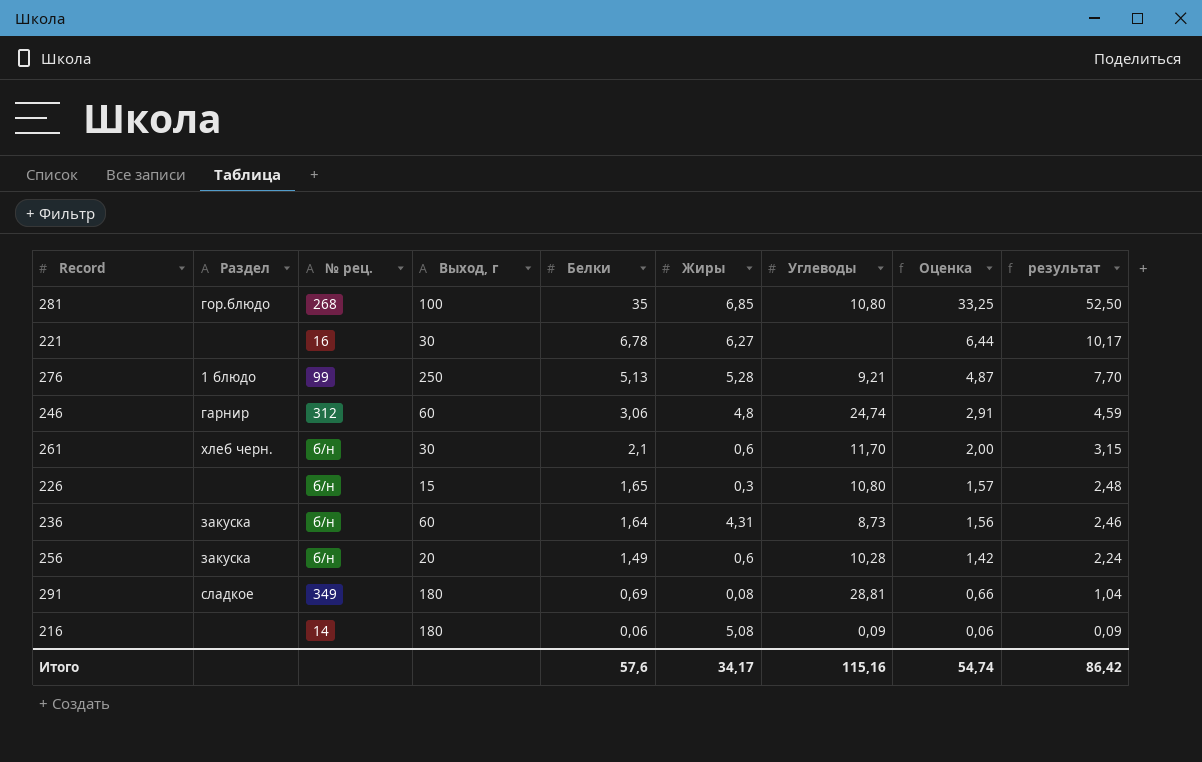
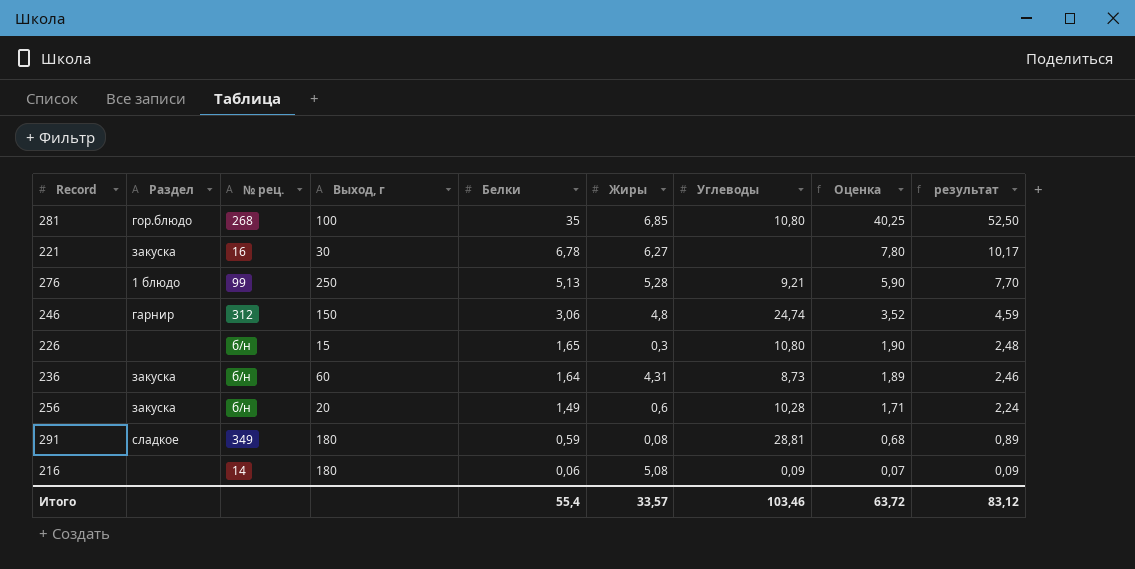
column Оценка | formula: [Белки] * 0,95 -> [Белки] * 1,15
row 261: хлеб черн. | б/н | 30 | 2,1 | 0,6 | 11,70 | 2,00 | 3,15 -> none
221 | Раздел: none -> закуска
246 | Выход, г: 60 -> 150
291 | Белки: 0,69 -> 0,59
291 | результат: 1,04 -> 0,89
Итого | Белки: 57,6 -> 55,4
Итого | Жиры: 34,17 -> 33,57
Итого | Углеводы: 115,16 -> 103,46
Итого | Оценка: 54,74 -> 63,72
Итого | результат: 86,42 -> 83,12

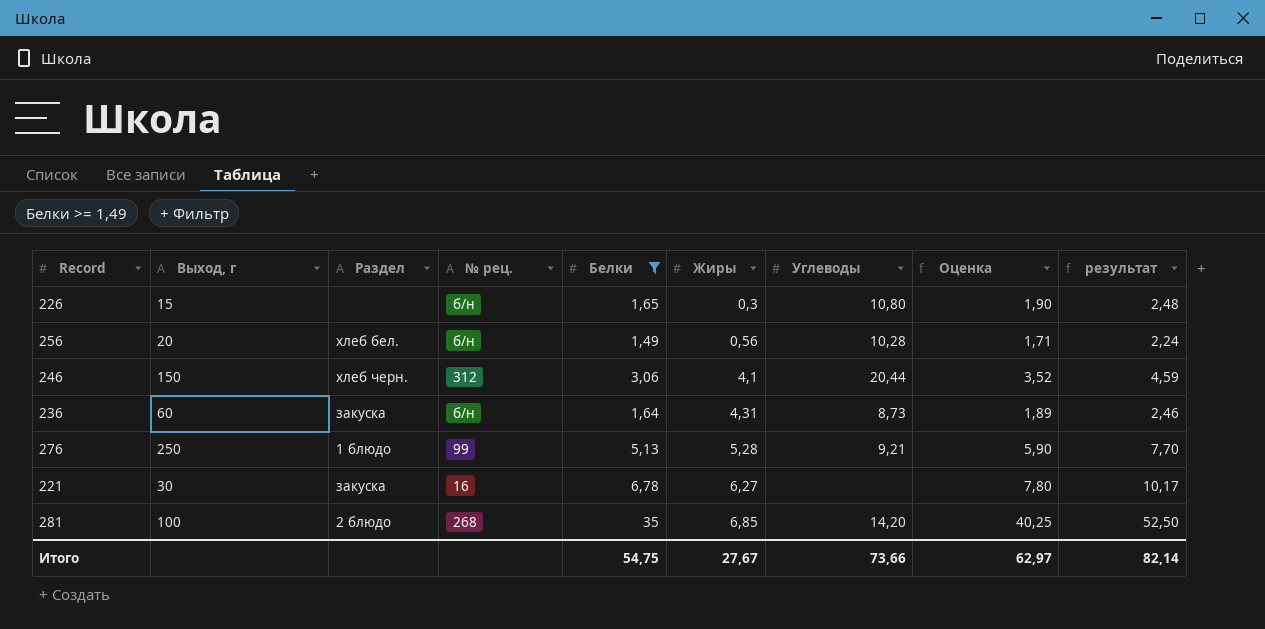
filter: none -> Белки >= 1,49
row order: Белки descending -> Жиры ascending
column Выход, г | position: 4 -> 2
256 | Раздел: закуска -> хлеб бел.
256 | Жиры: 0,6 -> 0,56
246 | Раздел: гарнир -> хлеб черн.
246 | Жиры: 4,8 -> 4,1
246 | Углеводы: 24,74 -> 20,44
281 | Раздел: гор.блюдо -> 2 блюдо
281 | Углеводы: 10,80 -> 14,20
Итого | Белки: 55,4 -> 54,75
Итого | Жиры: 33,57 -> 27,67
Итого | Углеводы: 103,46 -> 73,66
Итого | Оценка: 63,72 -> 62,97
Итого | результат: 83,12 -> 82,14

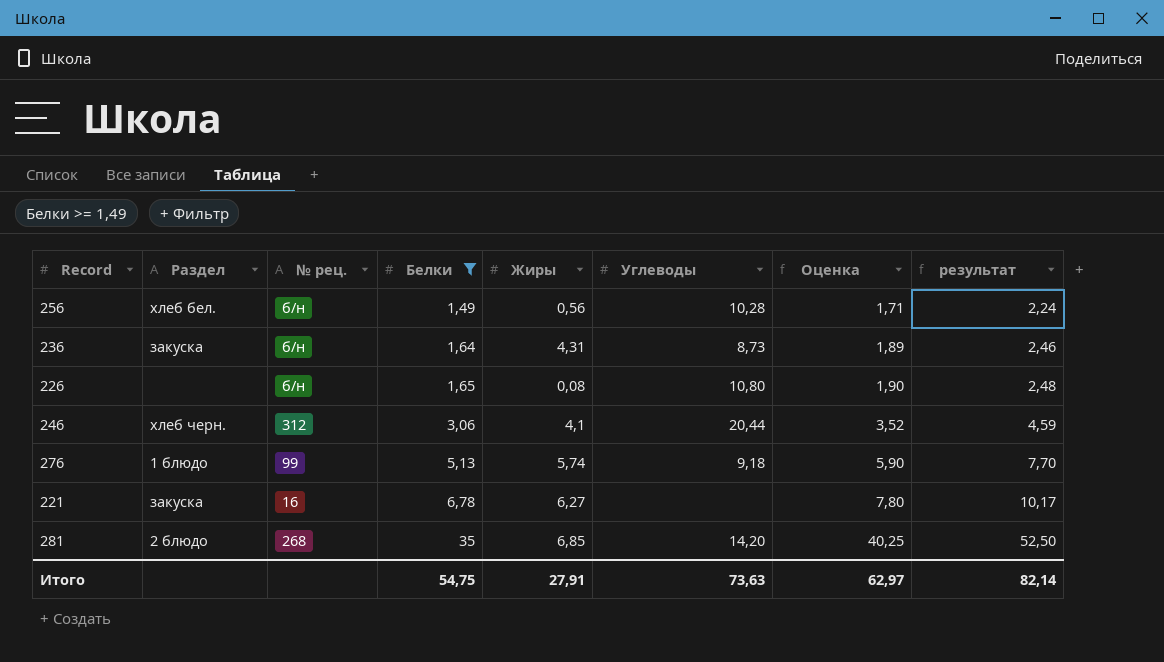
row order: Жиры ascending -> Белки ascending
column Выход, г | position: 2 -> none
226 | Жиры: 0,3 -> 0,08
276 | Жиры: 5,28 -> 5,74
276 | Углеводы: 9,21 -> 9,18
Итого | Жиры: 27,67 -> 27,91
Итого | Углеводы: 73,66 -> 73,63

